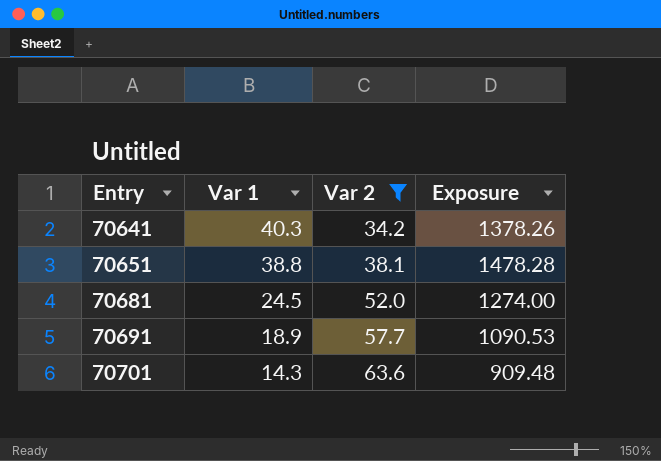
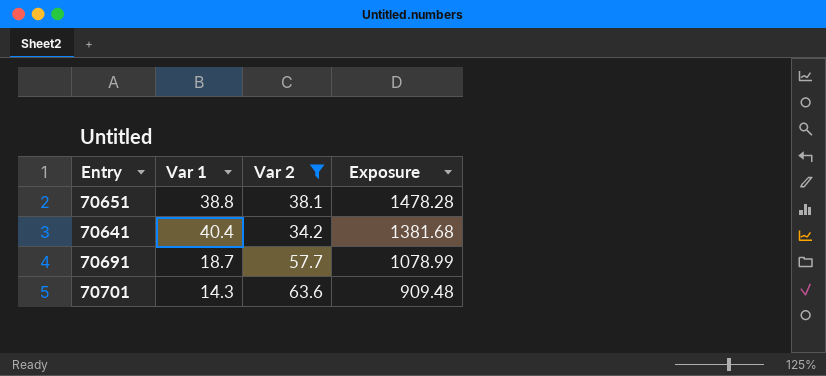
row order: Entry ascending -> Exposure descending
row 70681: 24.5 | 52.0 | 1274.00 -> none
70641 | Var 1: 40.3 -> 40.4
70641 | Exposure: 1378.26 -> 1381.68
70691 | Var 1: 18.9 -> 18.7
70691 | Exposure: 1090.53 -> 1078.99

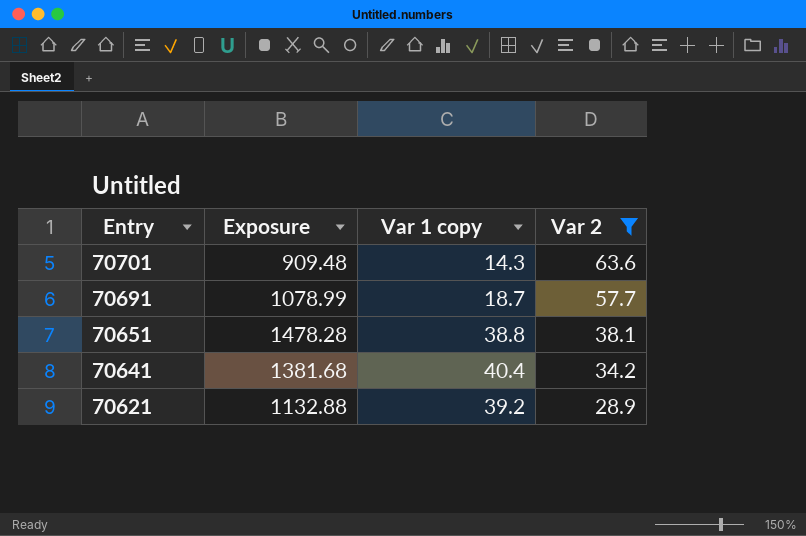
row order: Exposure descending -> Entry descending
column Exposure | position: 4 -> 2
column name: Var 1 -> Var 1 copy
row 70621: none -> 1132.88 | 39.2 | 28.9

